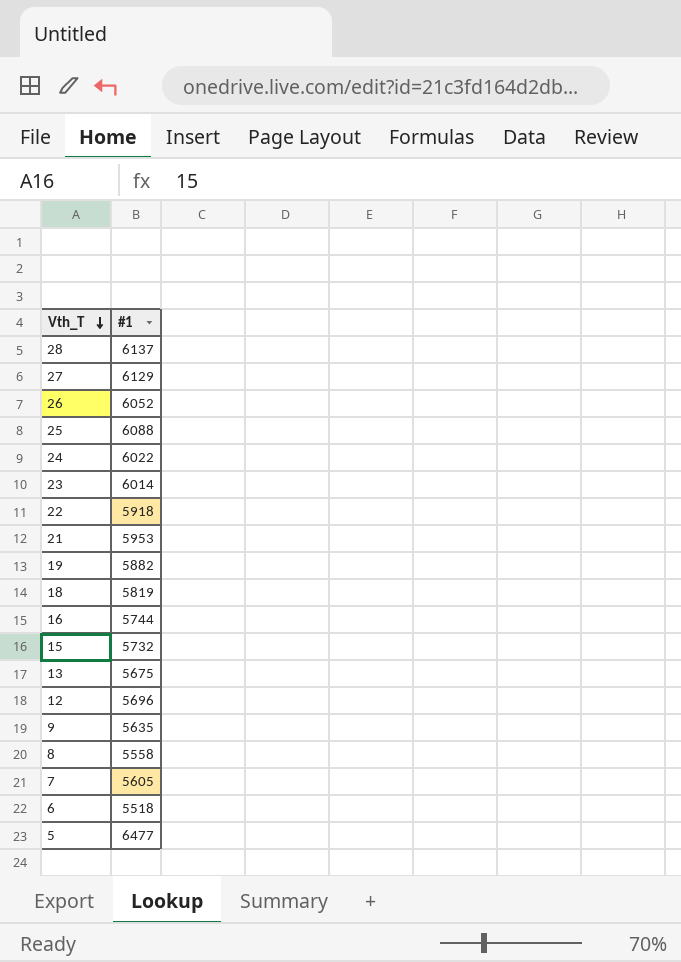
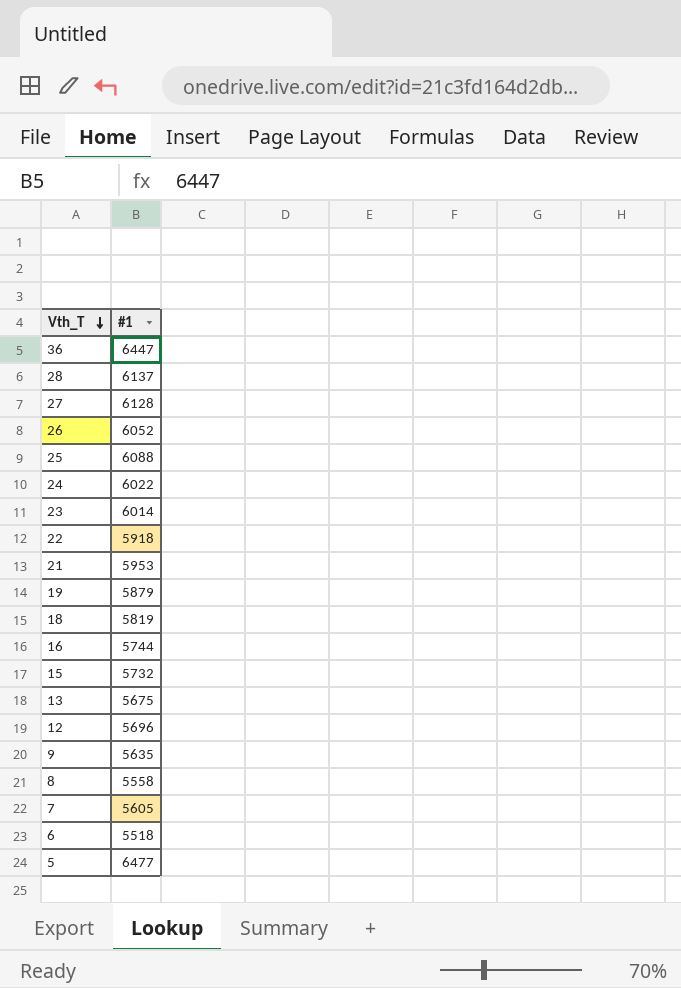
row 36: none -> 6447
27 | #1: 6129 -> 6128
19 | #1: 5882 -> 5879

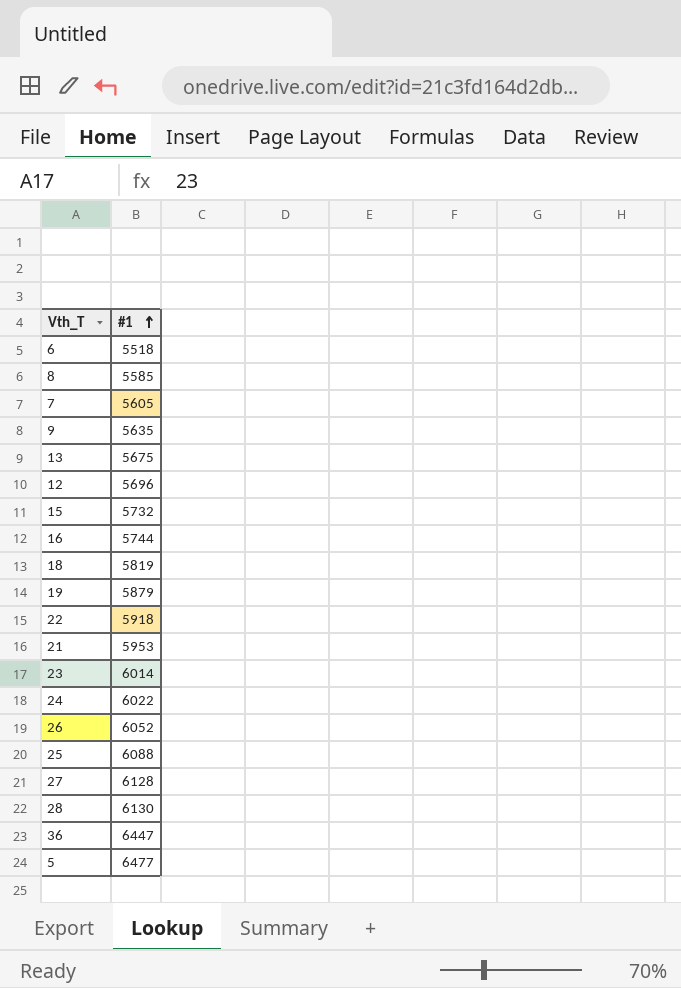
row order: Vth_T descending -> #1 ascending
8 | #1: 5558 -> 5585
28 | #1: 6137 -> 6130

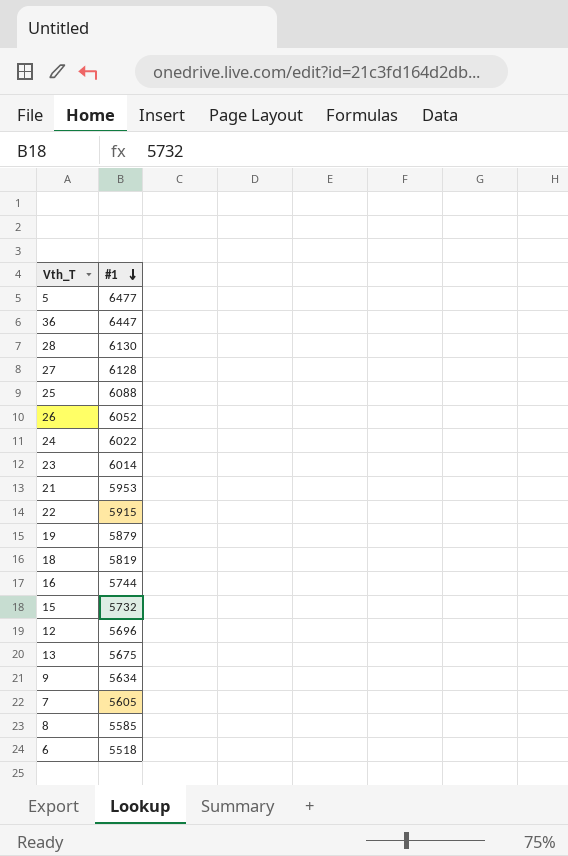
row order: #1 ascending -> #1 descending
22 | #1: 5918 -> 5915
9 | #1: 5635 -> 5634

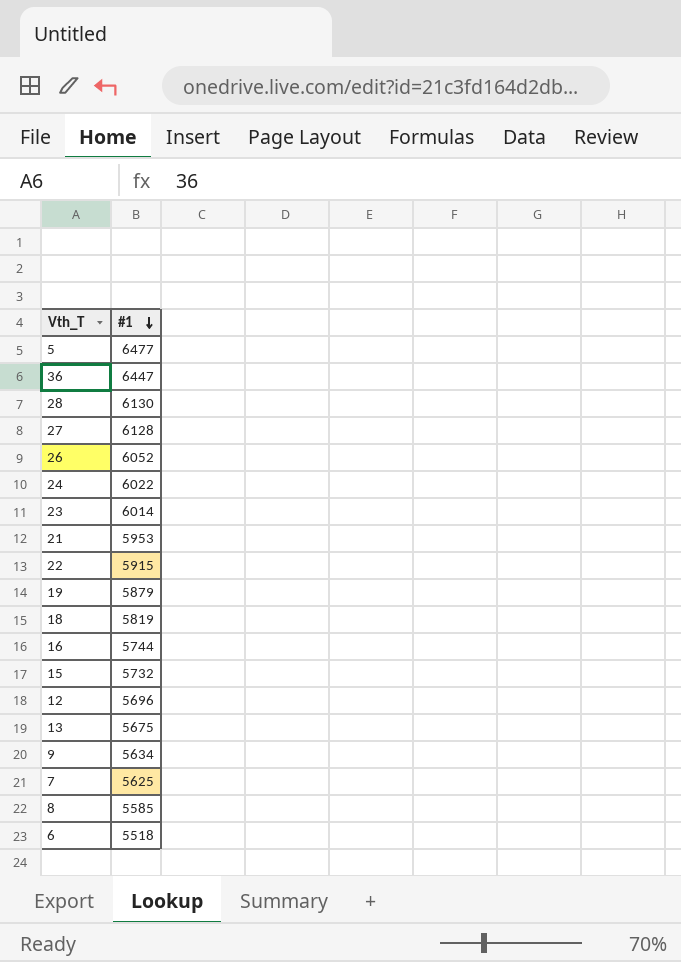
row 25: 6088 -> none
7 | #1: 5605 -> 5625

